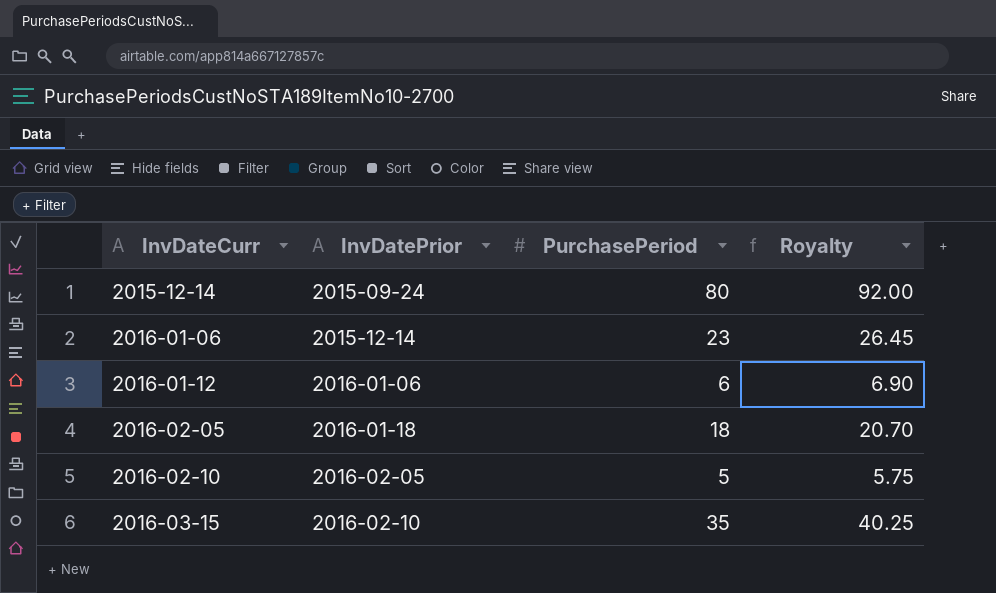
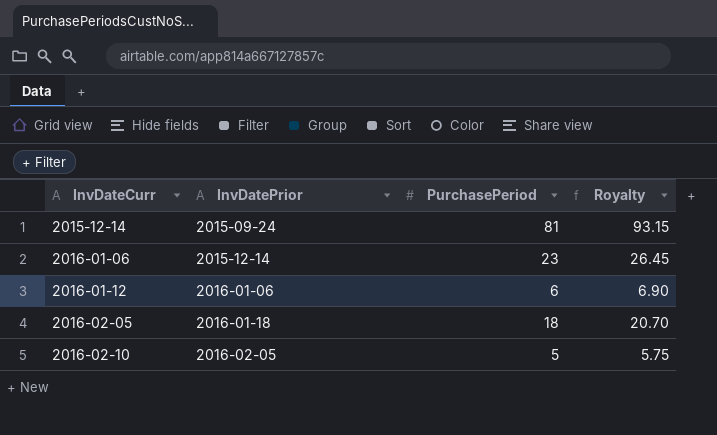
row 2016-03-15: 2016-02-10 | 35 | 40.25 -> none
2015-12-14 | PurchasePeriod: 80 -> 81
2015-12-14 | Royalty: 92.00 -> 93.15

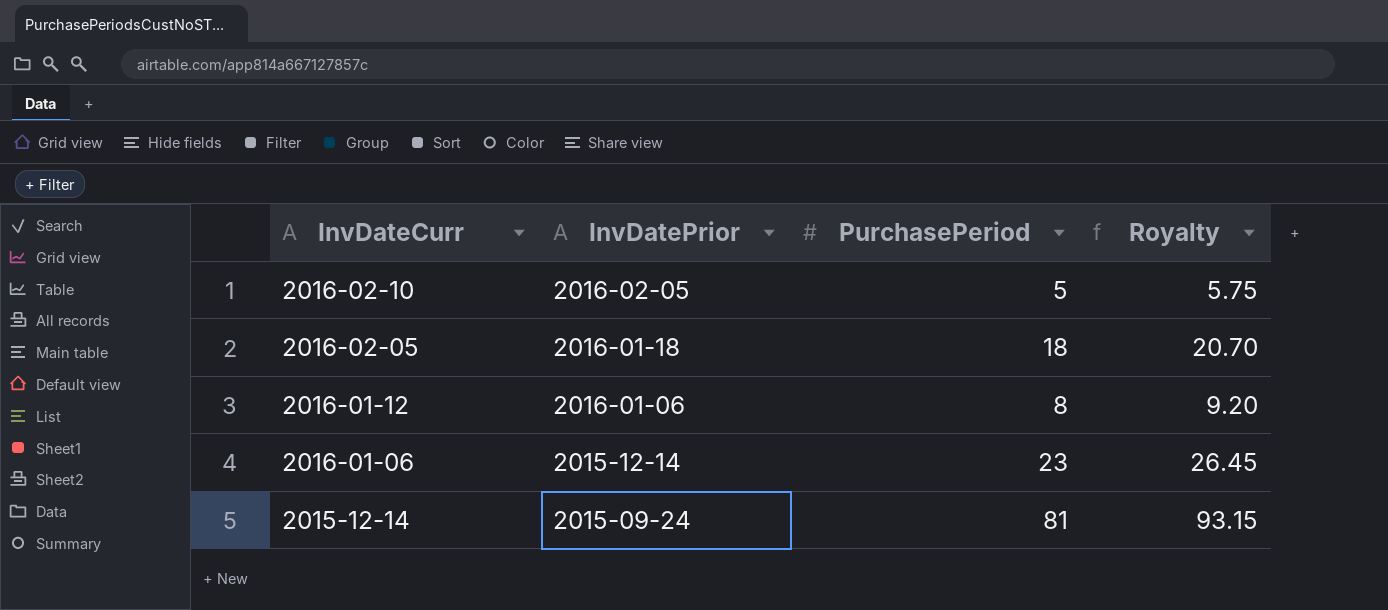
row order: InvDateCurr ascending -> InvDateCurr descending
2016-01-12 | PurchasePeriod: 6 -> 8
2016-01-12 | Royalty: 6.90 -> 9.20

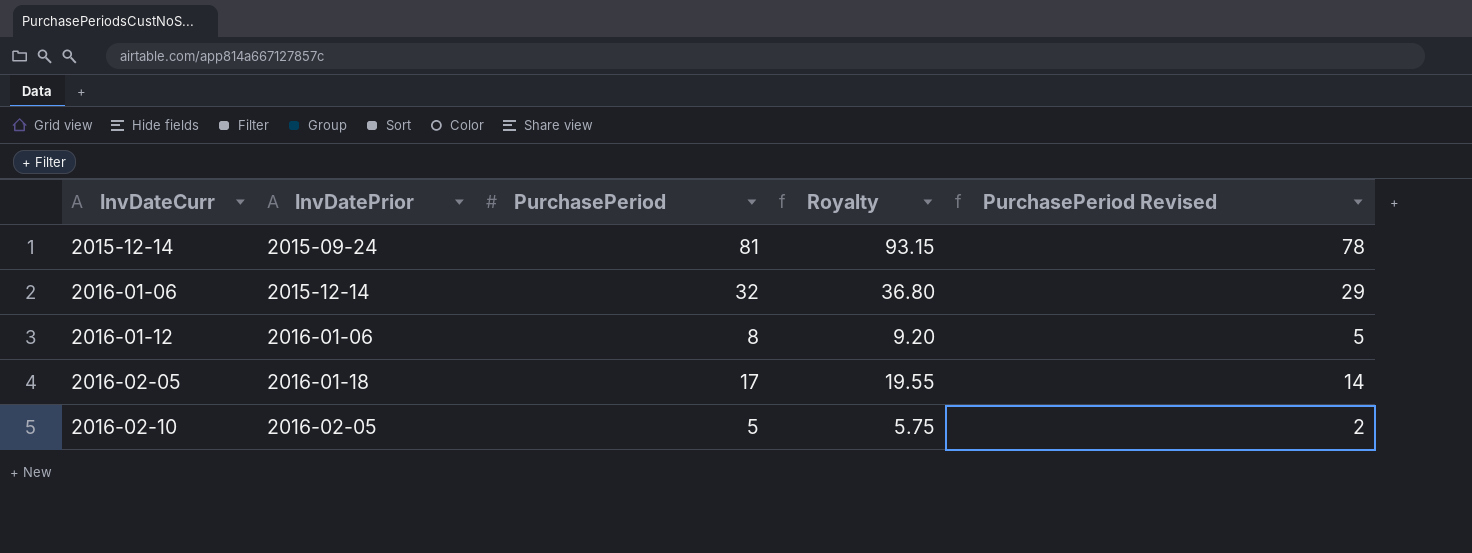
row order: InvDateCurr descending -> InvDateCurr ascending
column PurchasePeriod Revised | formula: none -> [PurchasePeriod] - 3
2016-01-06 | PurchasePeriod: 23 -> 32
2016-01-06 | Royalty: 26.45 -> 36.80
2016-02-05 | PurchasePeriod: 18 -> 17
2016-02-05 | Royalty: 20.70 -> 19.55

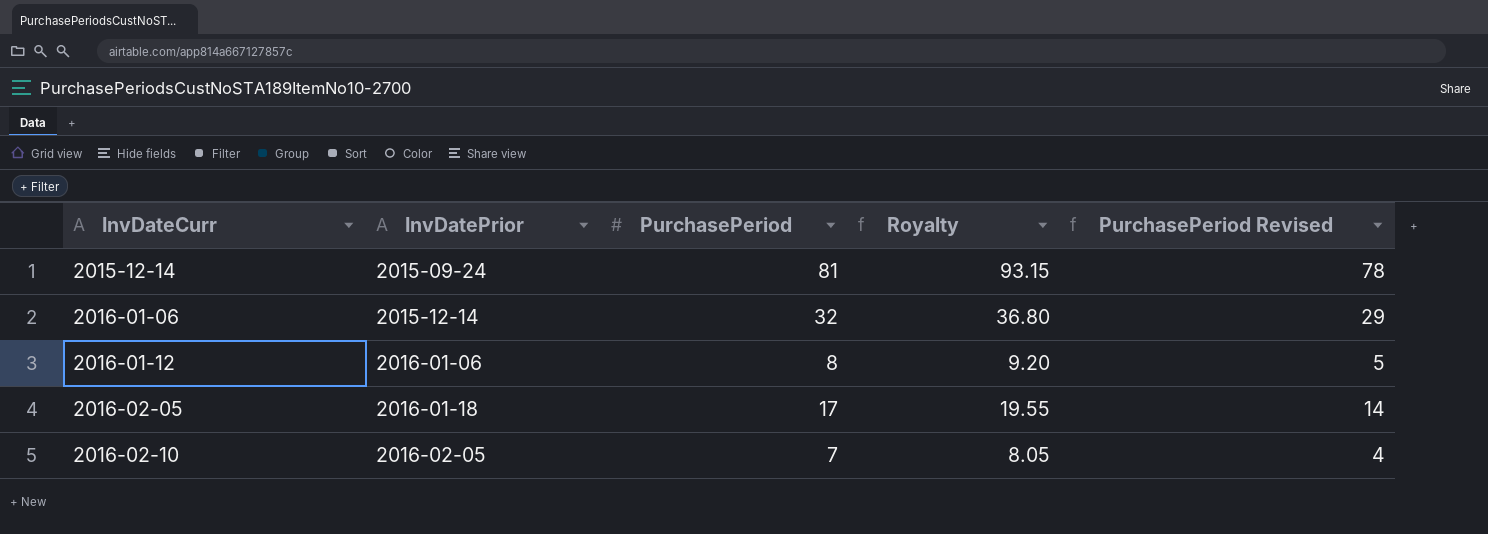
2016-02-10 | PurchasePeriod: 5 -> 7
2016-02-10 | Royalty: 5.75 -> 8.05
2016-02-10 | PurchasePeriod Revised: 2 -> 4

